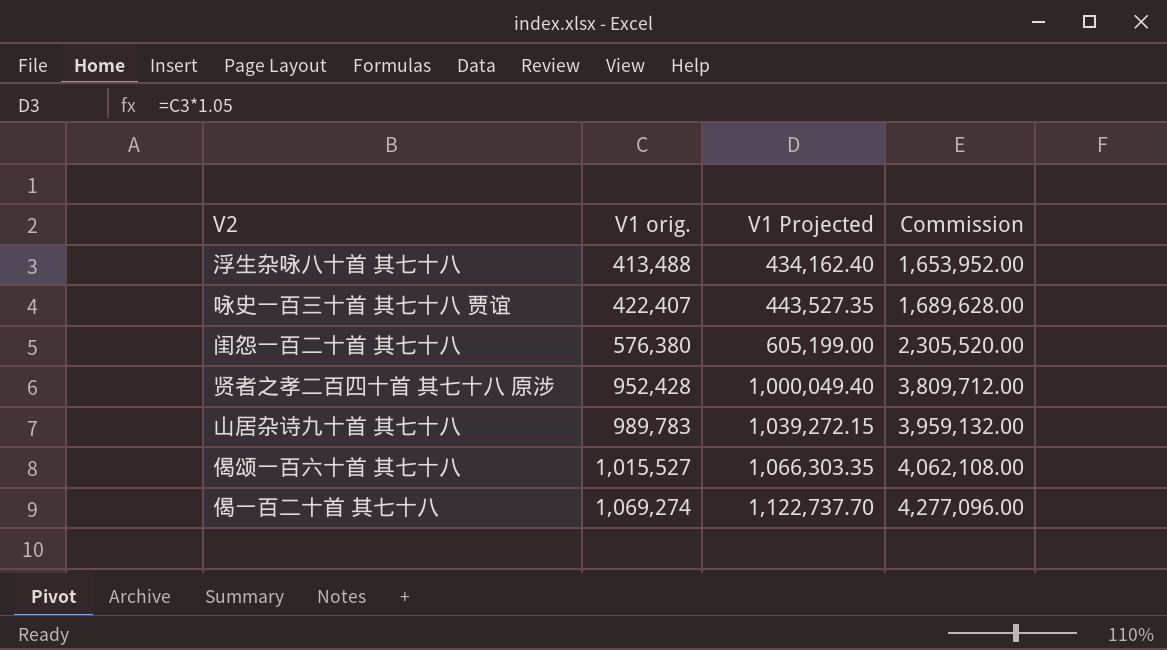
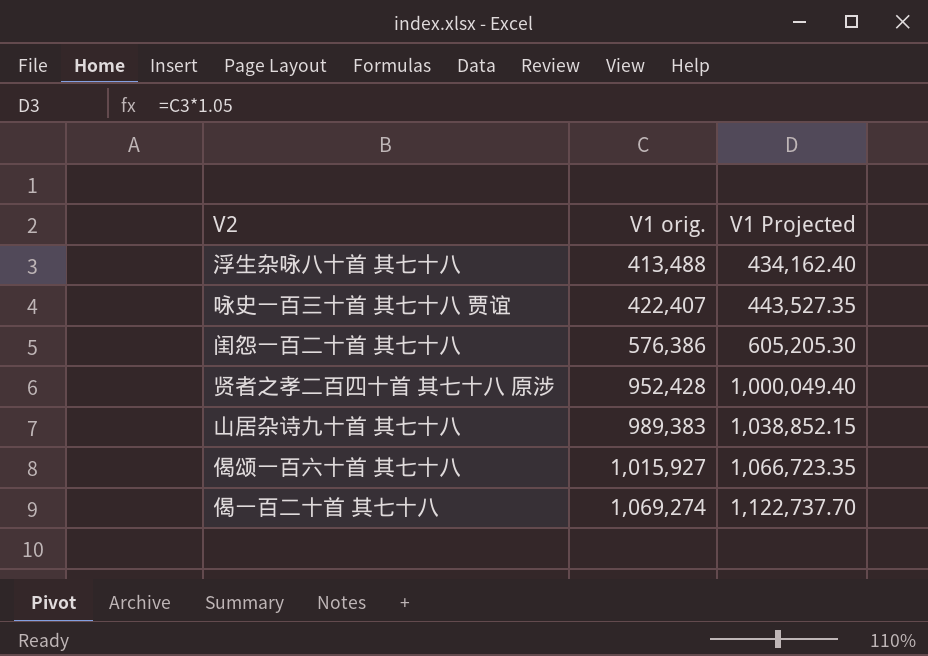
column Commission | formula: [V1 orig.] * 4 -> none
闺怨一百二十首 其七十八 | V1 orig.: 576,380 -> 576,386
闺怨一百二十首 其七十八 | V1 Projected: 605,199.00 -> 605,205.30
山居杂诗九十首 其七十八 | V1 orig.: 989,783 -> 989,383
山居杂诗九十首 其七十八 | V1 Projected: 1,039,272.15 -> 1,038,852.15
偈颂一百六十首 其七十八 | V1 orig.: 1,015,527 -> 1,015,927
偈颂一百六十首 其七十八 | V1 Projected: 1,066,303.35 -> 1,066,723.35

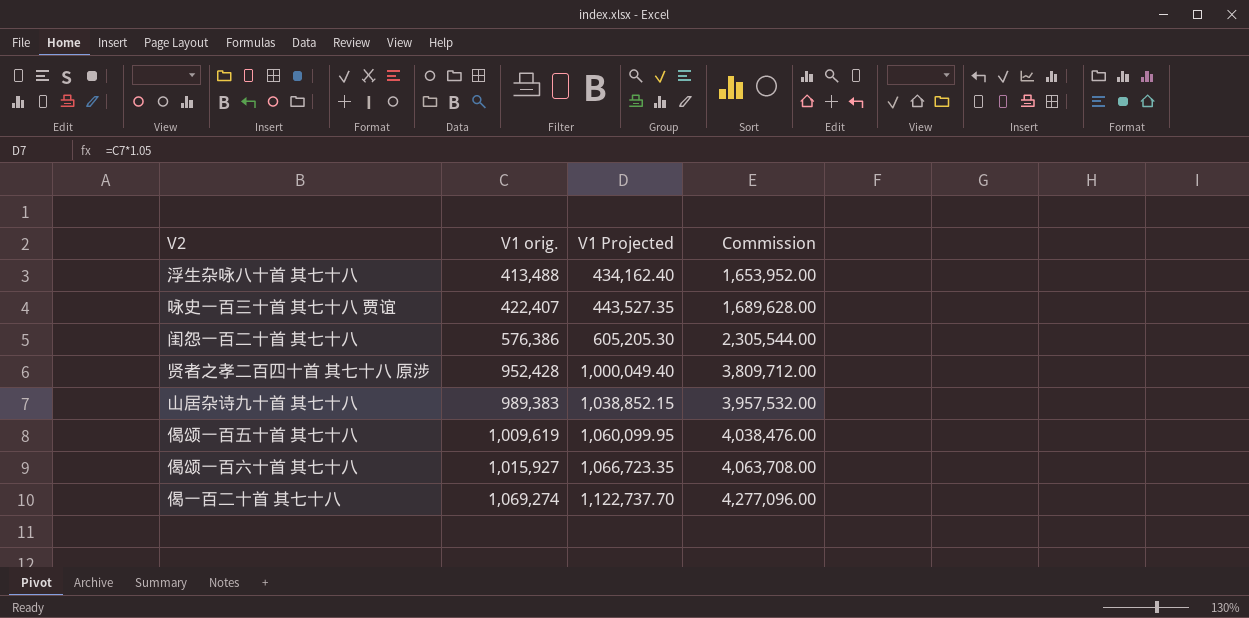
column Commission | formula: none -> [V1 orig.] * 4
row 偈颂一百五十首 其七十八: none -> 1,009,619 | 1,060,099.95 | 4,038,476.00

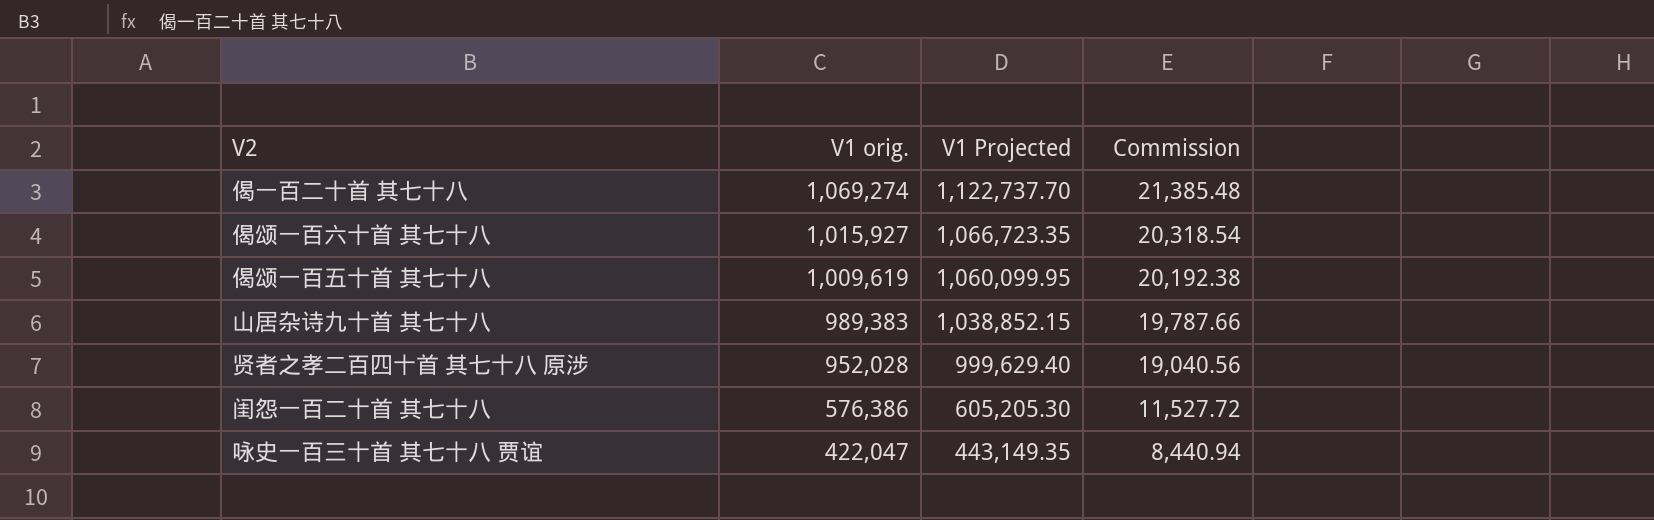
row order: V1 orig. ascending -> V1 orig. descending
column Commission | formula: [V1 orig.] * 4 -> [V1 orig.] * 0.02
row 浮生杂咏八十首 其七十八: 413,488 | 434,162.40 | 1,653,952.00 -> none
贤者之孝二百四十首 其七十八 原涉 | V1 orig.: 952,428 -> 952,028
贤者之孝二百四十首 其七十八 原涉 | V1 Projected: 1,000,049.40 -> 999,629.40
咏史一百三十首 其七十八 贾谊 | V1 orig.: 422,407 -> 422,047
咏史一百三十首 其七十八 贾谊 | V1 Projected: 443,527.35 -> 443,149.35

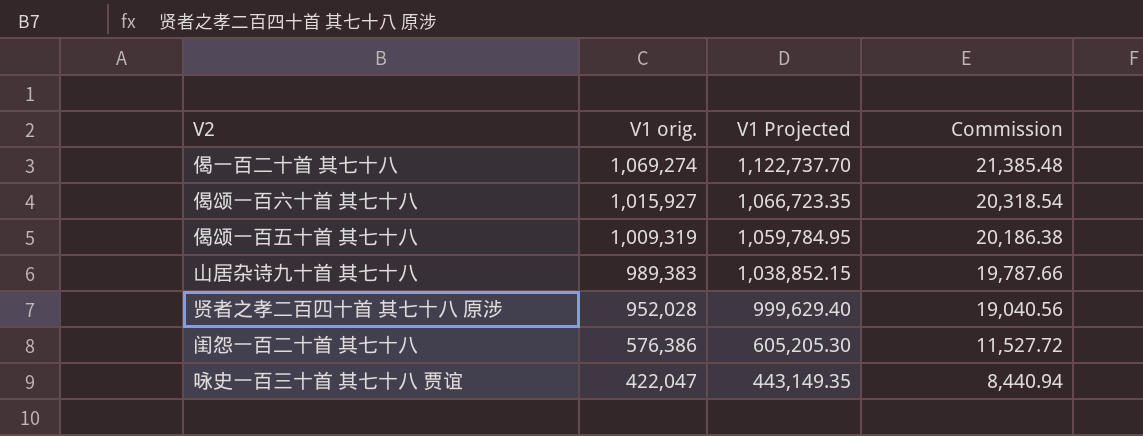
偈颂一百五十首 其七十八 | V1 orig.: 1,009,619 -> 1,009,319
偈颂一百五十首 其七十八 | V1 Projected: 1,060,099.95 -> 1,059,784.95
偈颂一百五十首 其七十八 | Commission: 20,192.38 -> 20,186.38

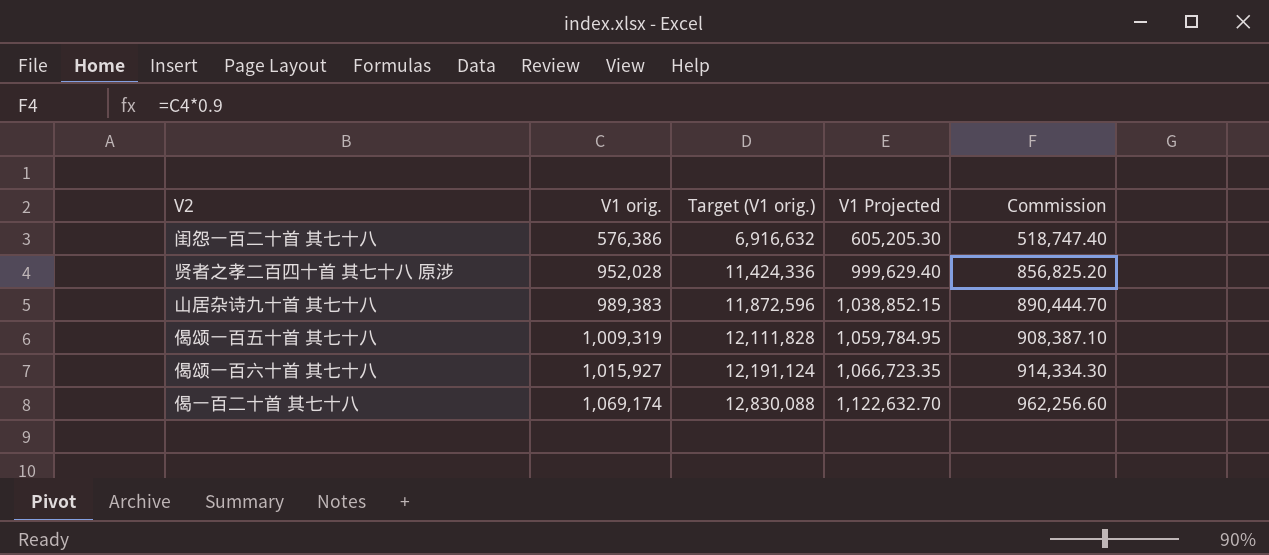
row order: V1 orig. descending -> V1 orig. ascending
column Target (V1 orig.) | formula: none -> [V1 orig.] * 12
column Commission | formula: [V1 orig.] * 0.02 -> [V1 orig.] * 0.9
row 咏史一百三十首 其七十八 贾谊: 422,047 | 443,149.35 | 8,440.94 -> none
偈一百二十首 其七十八 | V1 orig.: 1,069,274 -> 1,069,174
偈一百二十首 其七十八 | V1 Projected: 1,122,737.70 -> 1,122,632.70

